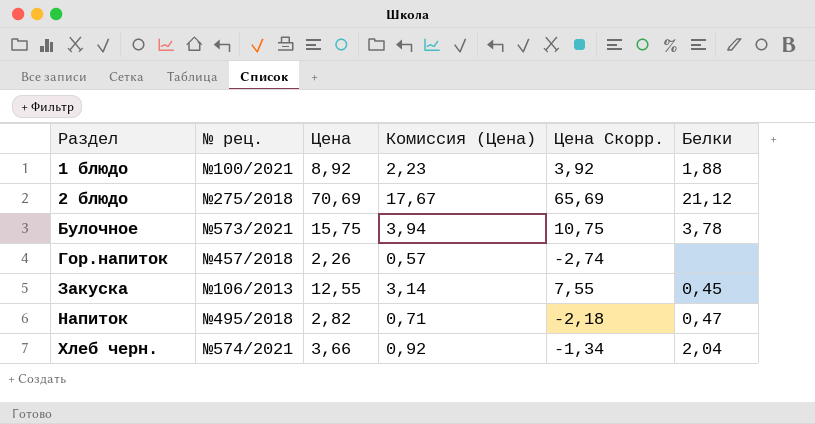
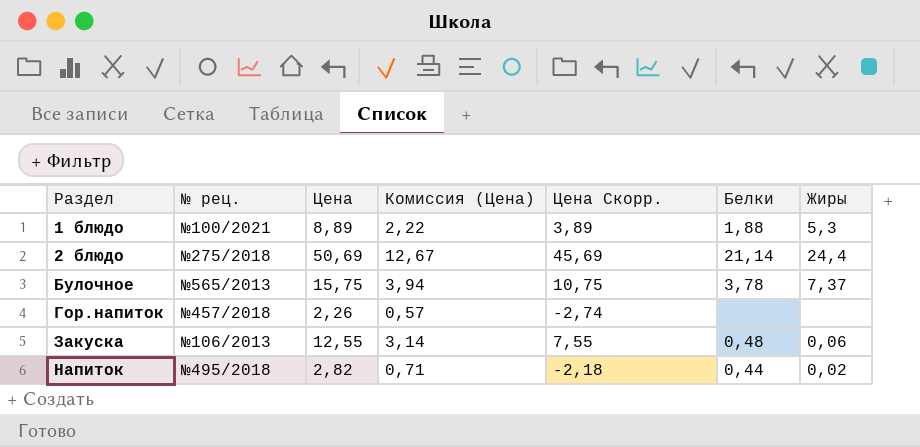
column Жиры | position: none -> 7
row Хлеб черн.: №574/2021 | 3,66 | 0,92 | -1,34 | 2,04 -> none
1 блюдо | Цена: 8,92 -> 8,89
1 блюдо | Комиссия (Цена): 2,23 -> 2,22
1 блюдо | Цена Скорр.: 3,92 -> 3,89
2 блюдо | Цена: 70,69 -> 50,69
2 блюдо | Комиссия (Цена): 17,67 -> 12,67
2 блюдо | Цена Скорр.: 65,69 -> 45,69
2 блюдо | Белки: 21,12 -> 21,14
Булочное | № рец.: №573/2021 -> №565/2013
Закуска | Белки: 0,45 -> 0,48
Напиток | Белки: 0,47 -> 0,44

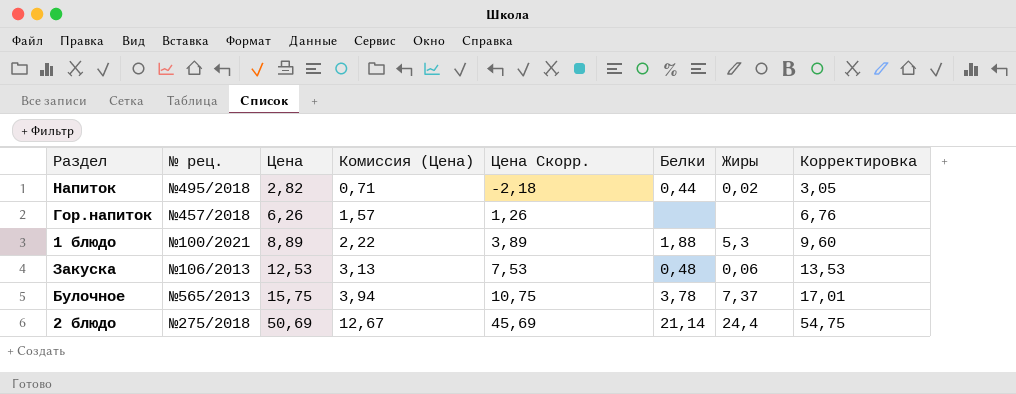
row order: Раздел ascending -> Цена ascending
column Корректировка | formula: none -> [Цена] * 1,08
Гор.напиток | Цена: 2,26 -> 6,26
Гор.напиток | Комиссия (Цена): 0,57 -> 1,57
Гор.напиток | Цена Скорр.: -2,74 -> 1,26
Закуска | Цена: 12,55 -> 12,53
Закуска | Комиссия (Цена): 3,14 -> 3,13
Закуска | Цена Скорр.: 7,55 -> 7,53

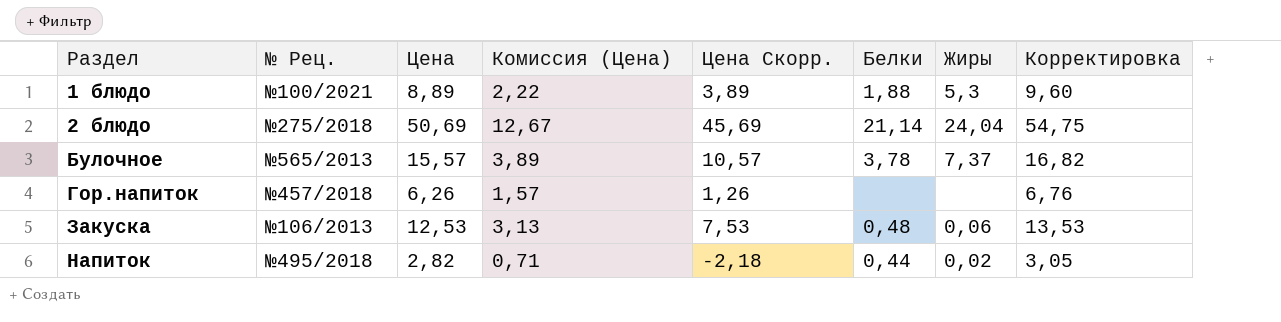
row order: Цена ascending -> Раздел ascending
column name: № рец. -> № Рец.
2 блюдо | Жиры: 24,4 -> 24,04
Булочное | Цена: 15,75 -> 15,57
Булочное | Комиссия (Цена): 3,94 -> 3,89
Булочное | Цена Скорр.: 10,75 -> 10,57
Булочное | Корректировка: 17,01 -> 16,82

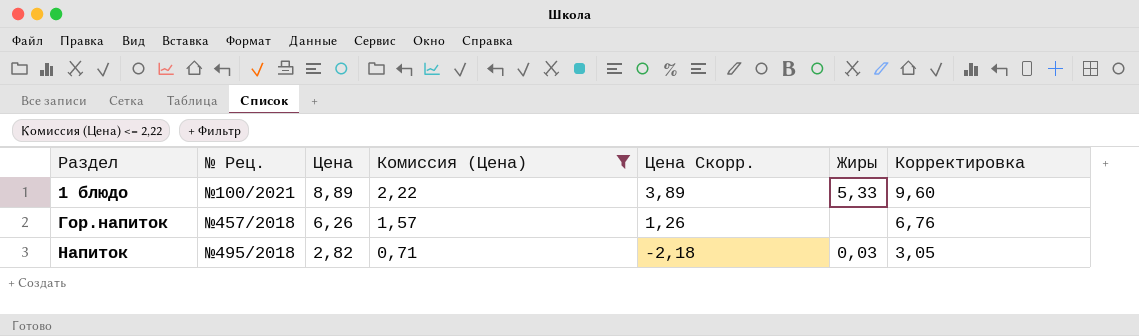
filter: none -> Комиссия (Цена) <= 2,22
column Белки | position: 6 -> none
1 блюдо | Жиры: 5,3 -> 5,33
Напиток | Жиры: 0,02 -> 0,03

